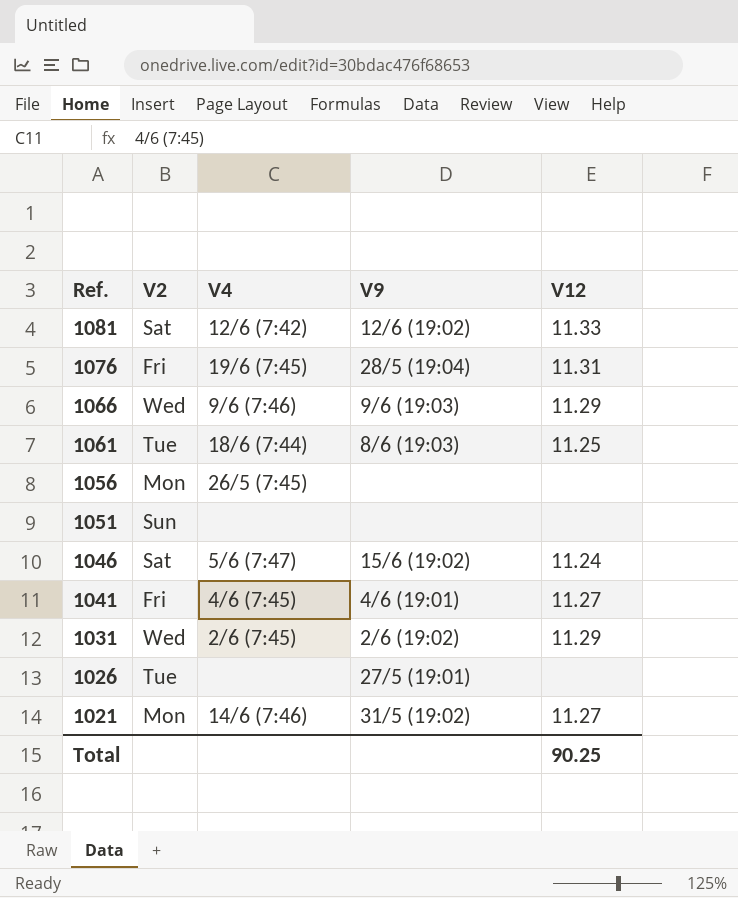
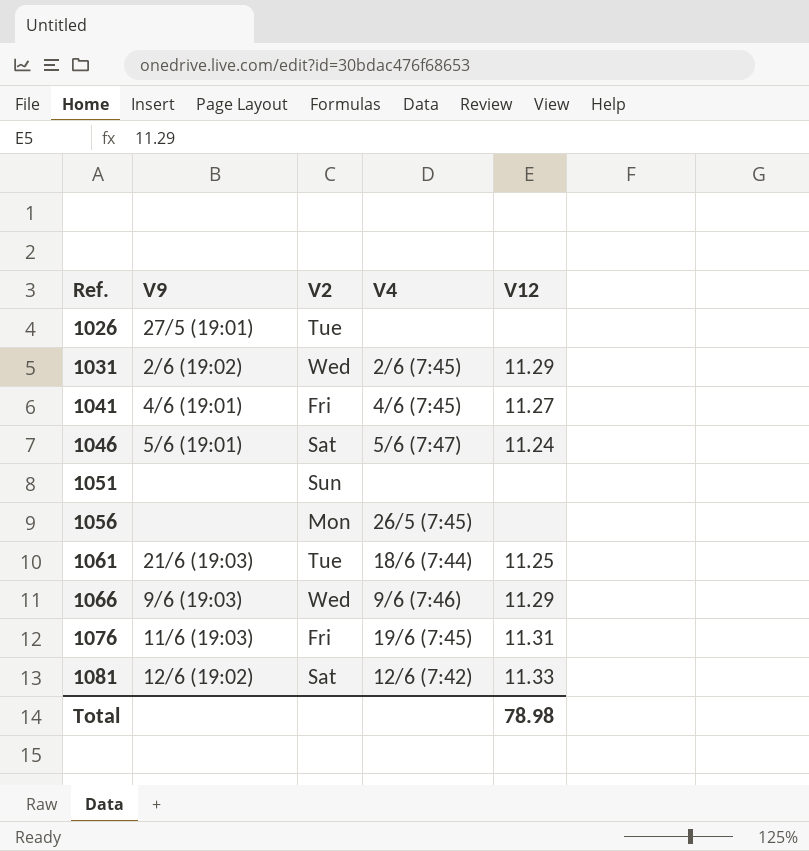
row order: Ref. descending -> Ref. ascending
column V9 | position: 4 -> 2
row 1021: Mon | 14/6 (7:46) | 31/5 (19:02) | 11.27 -> none
1046 | V9: 15/6 (19:02) -> 5/6 (19:01)
1061 | V9: 8/6 (19:03) -> 21/6 (19:03)
1076 | V9: 28/5 (19:04) -> 11/6 (19:03)
Total | V12: 90.25 -> 78.98

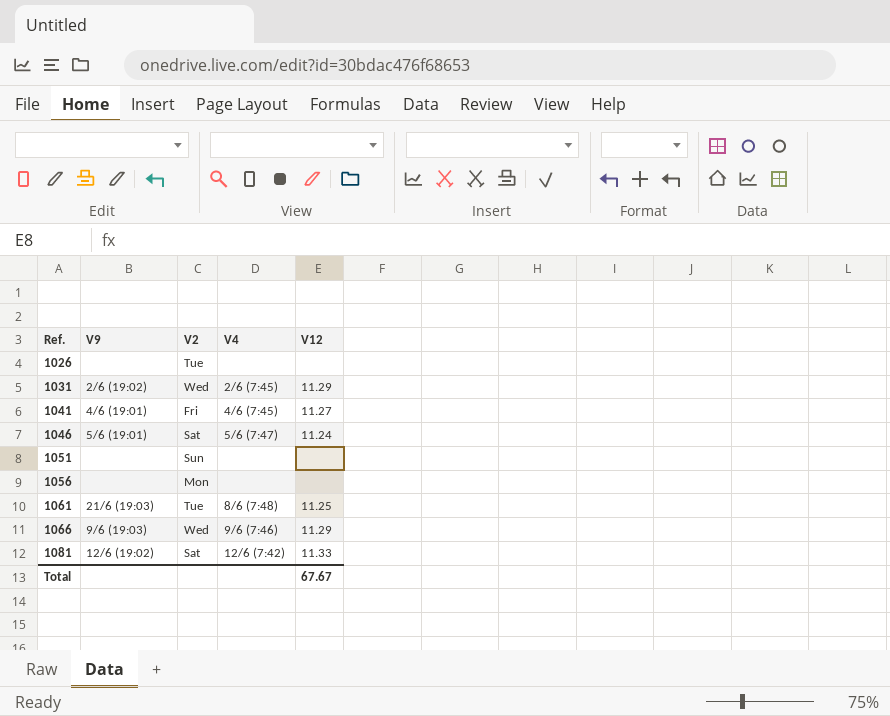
row 1076: 11/6 (19:03) | Fri | 19/6 (7:45) | 11.31 -> none
1026 | V9: 27/5 (19:01) -> none
1056 | V4: 26/5 (7:45) -> none
1061 | V4: 18/6 (7:44) -> 8/6 (7:48)
Total | V12: 78.98 -> 67.67

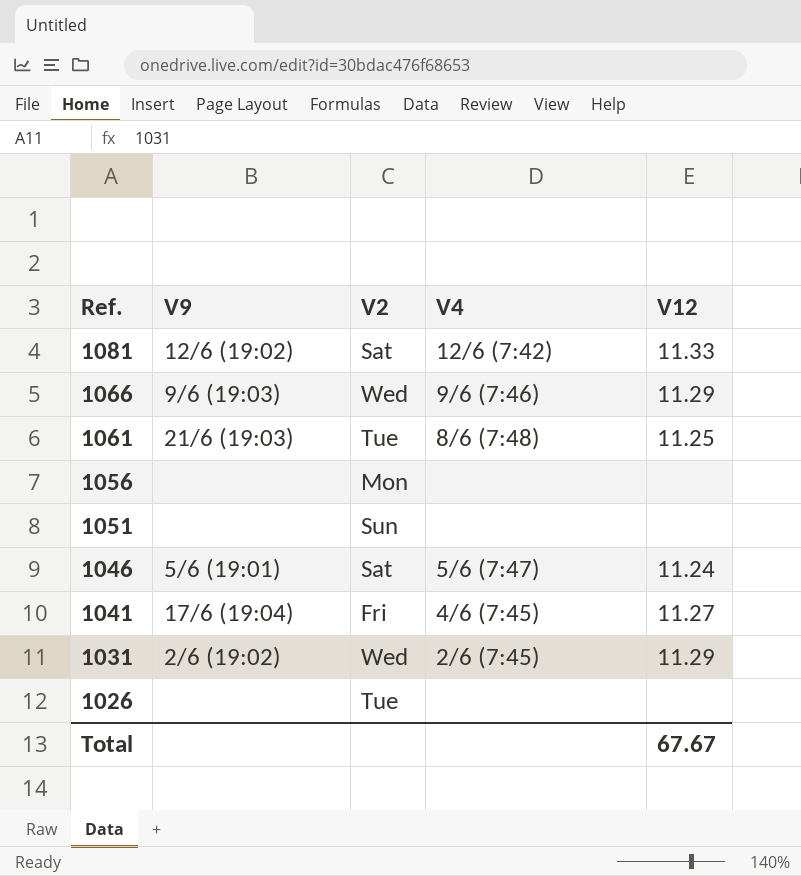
row order: Ref. ascending -> Ref. descending
1041 | V9: 4/6 (19:01) -> 17/6 (19:04)

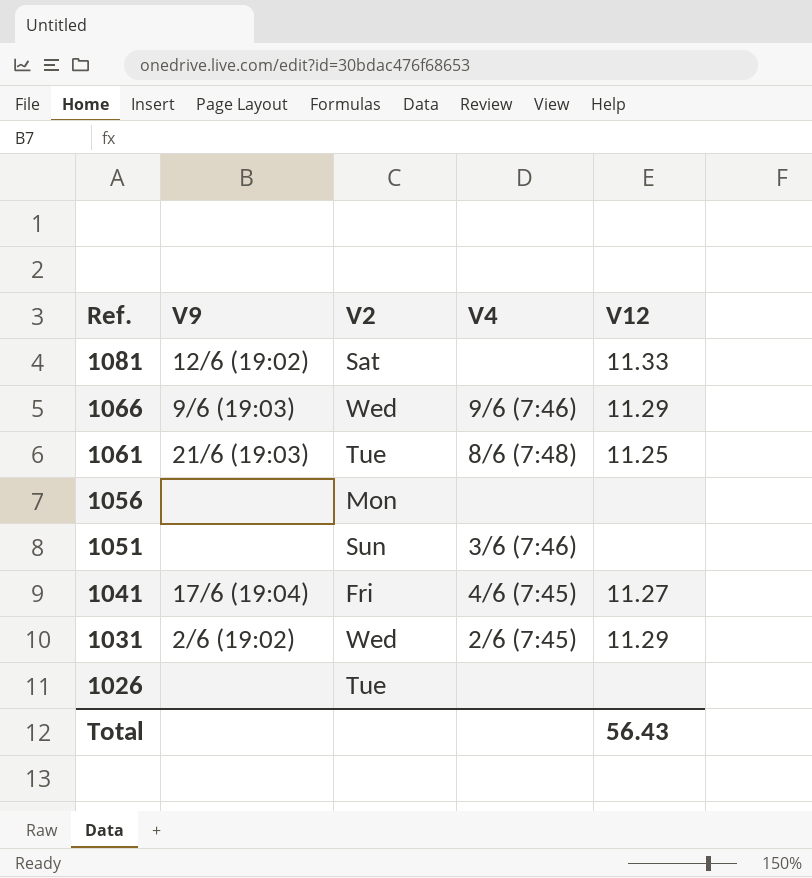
row 1046: 5/6 (19:01) | Sat | 5/6 (7:47) | 11.24 -> none
1081 | V4: 12/6 (7:42) -> none
1051 | V4: none -> 3/6 (7:46)
Total | V12: 67.67 -> 56.43

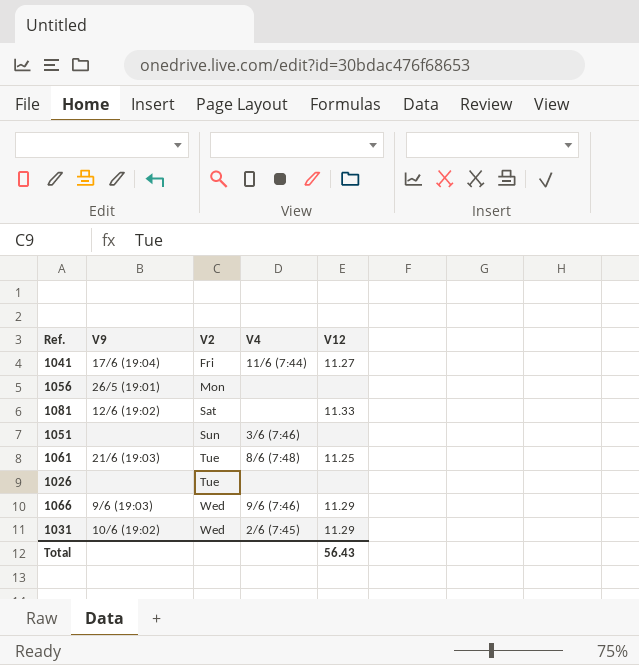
row order: Ref. descending -> V2 ascending
1041 | V4: 4/6 (7:45) -> 11/6 (7:44)
1056 | V9: none -> 26/5 (19:01)
1031 | V9: 2/6 (19:02) -> 10/6 (19:02)

